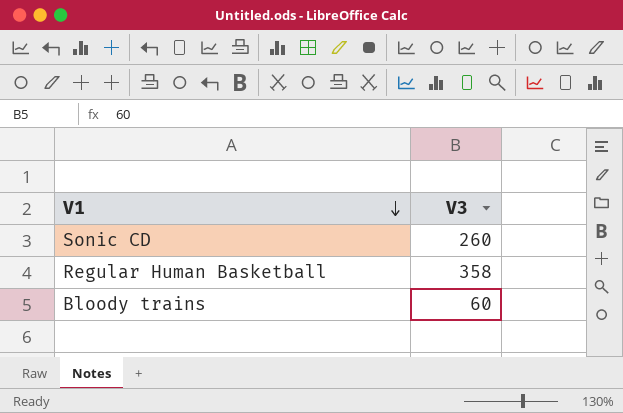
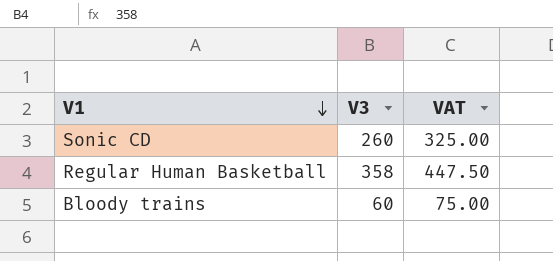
column VAT | formula: none -> [V3] * 1.25

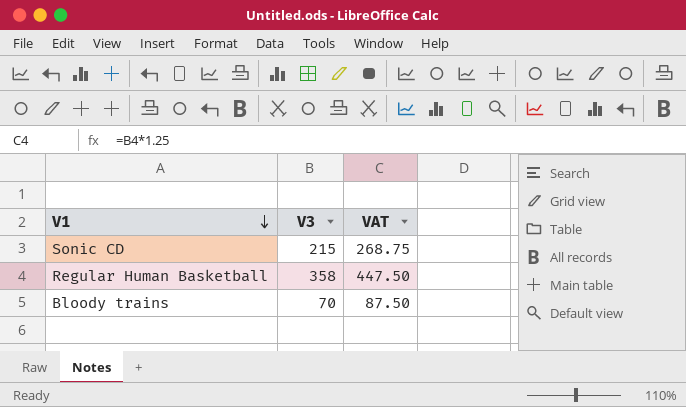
Sonic CD | V3: 260 -> 215
Sonic CD | VAT: 325.00 -> 268.75
Bloody trains | V3: 60 -> 70
Bloody trains | VAT: 75.00 -> 87.50

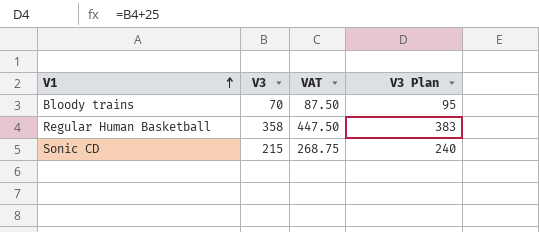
row order: V1 descending -> V1 ascending
column V3 Plan | formula: none -> [V3] + 25

